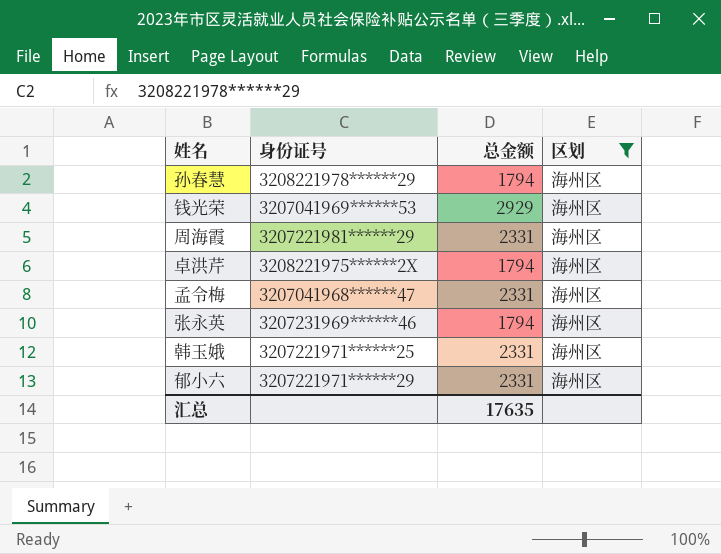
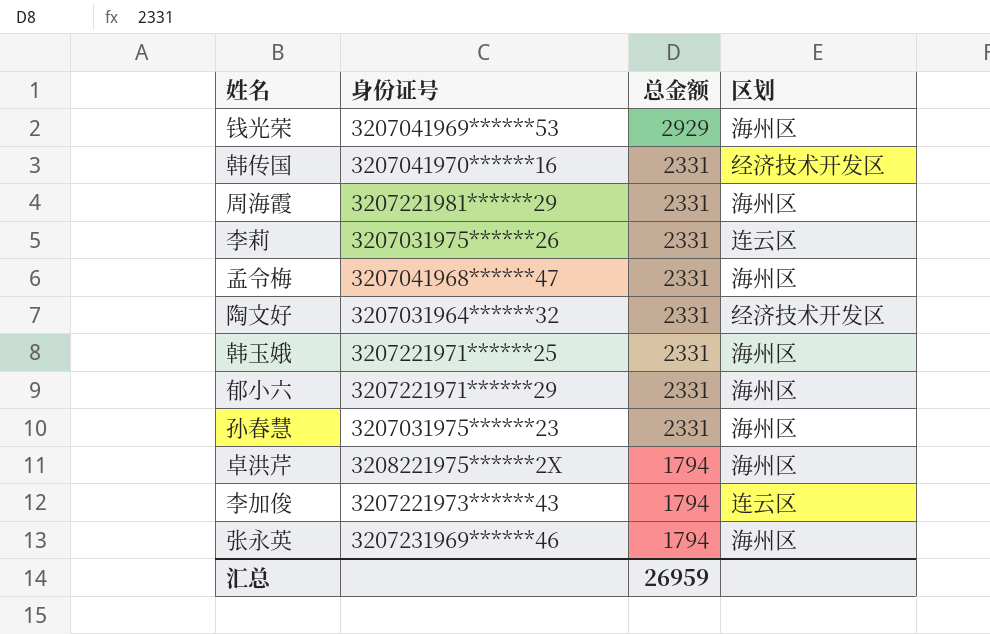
filter: 区划 = 海州区 -> none
row order: none -> 总金额 descending
孙春慧 | 身份证号: 3208221978******29 -> 3207031975******23
孙春慧 | 总金额: 1794 -> 2331
汇总 | 总金额: 17635 -> 26959

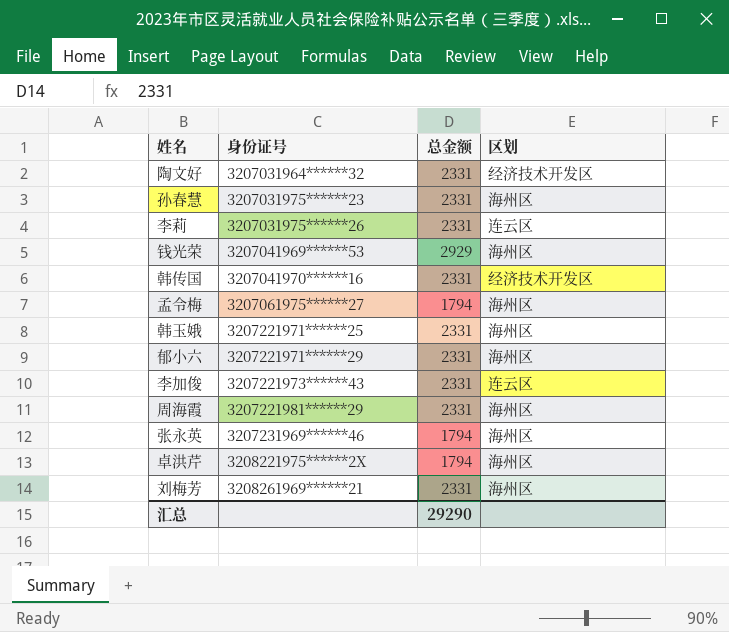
row order: 总金额 descending -> 身份证号 ascending
孟令梅 | 身份证号: 3207041968******47 -> 3207061975******27
孟令梅 | 总金额: 2331 -> 1794
李加俊 | 总金额: 1794 -> 2331
row 刘梅芳: none -> 3208261969******21 | 2331 | 海州区
汇总 | 总金额: 26959 -> 29290

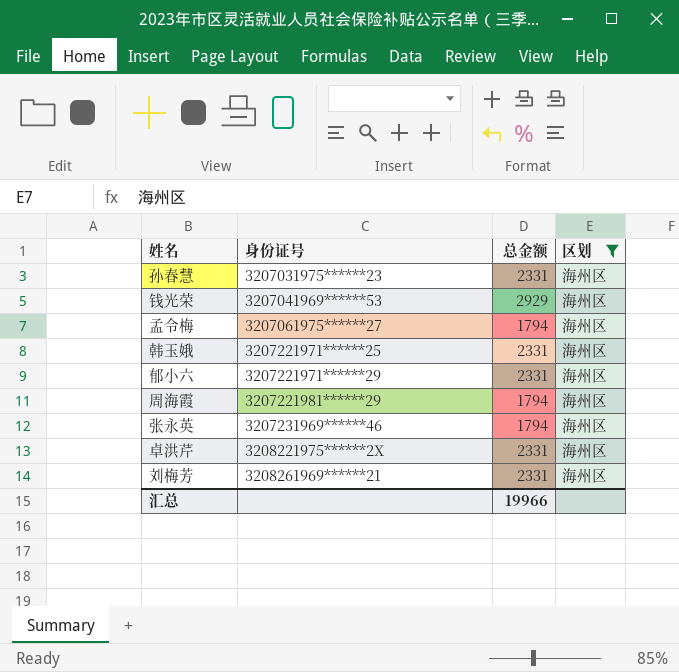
filter: none -> 区划 = 海州区
周海霞 | 总金额: 2331 -> 1794
卓洪芹 | 总金额: 1794 -> 2331
汇总 | 总金额: 29290 -> 19966

